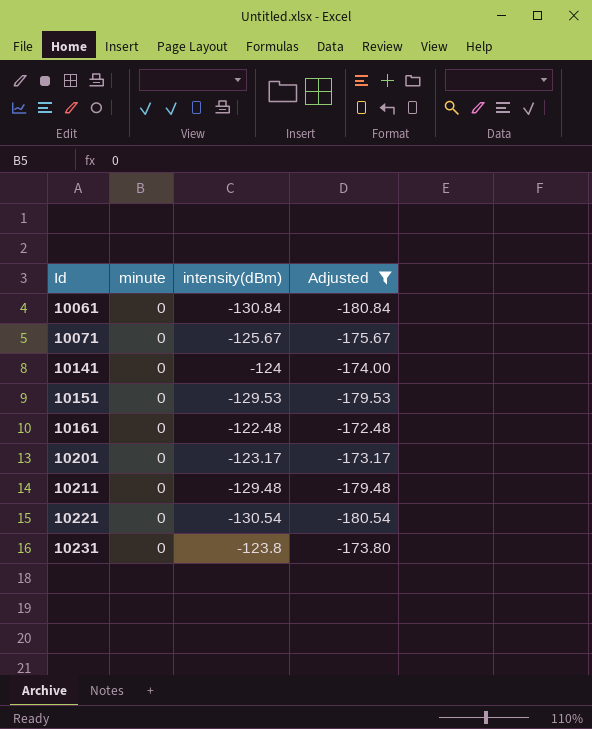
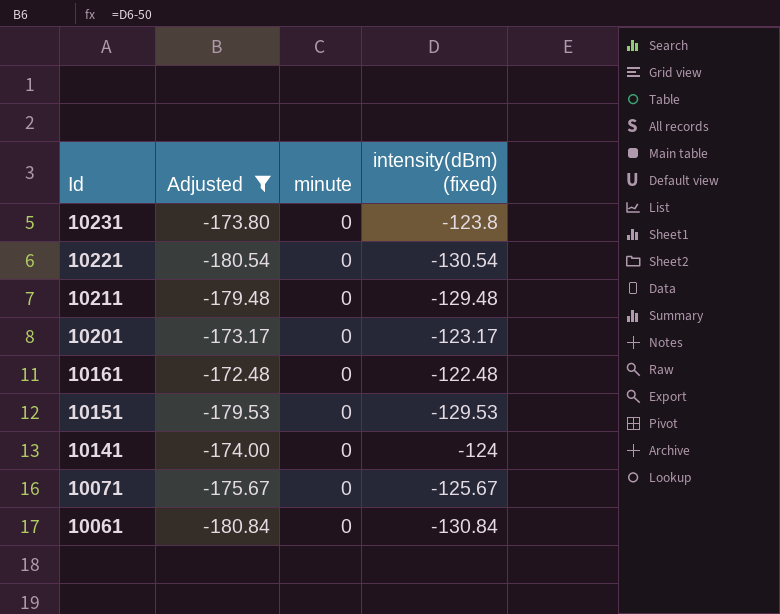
row order: Id ascending -> Id descending
column Adjusted | position: 4 -> 2
column name: intensity(dBm) -> intensity(dBm) (fixed)

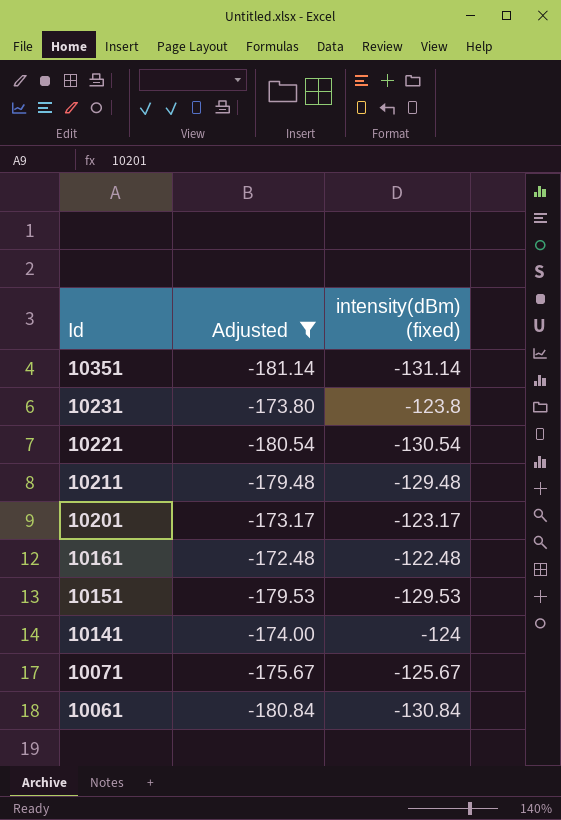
column minute | position: 3 -> none
row 10351: none -> -181.14 | -131.14

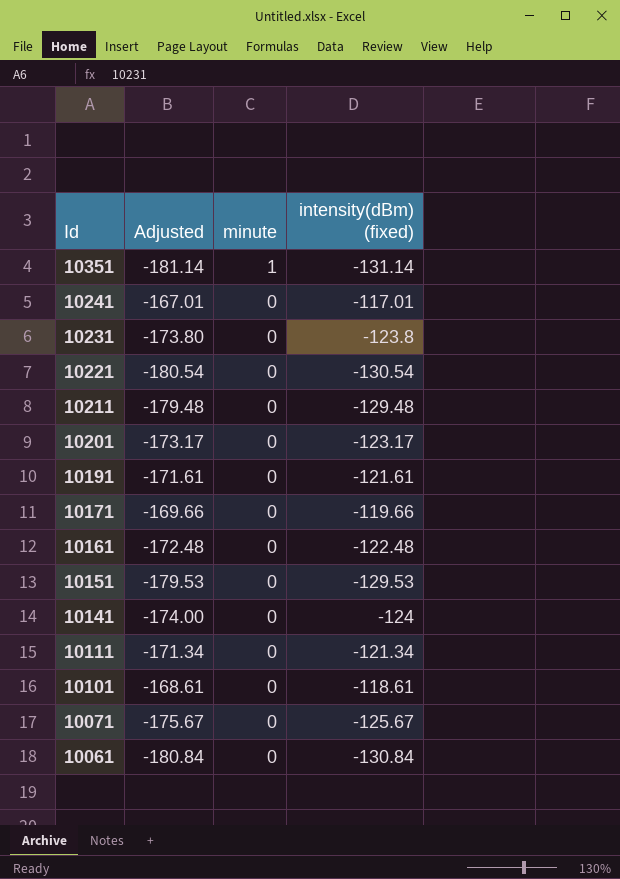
filter: Adjusted <= -172.48 -> none
column minute | position: none -> 3

